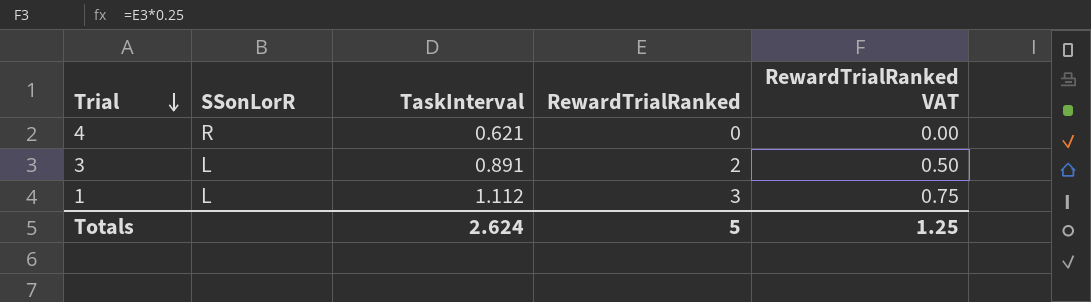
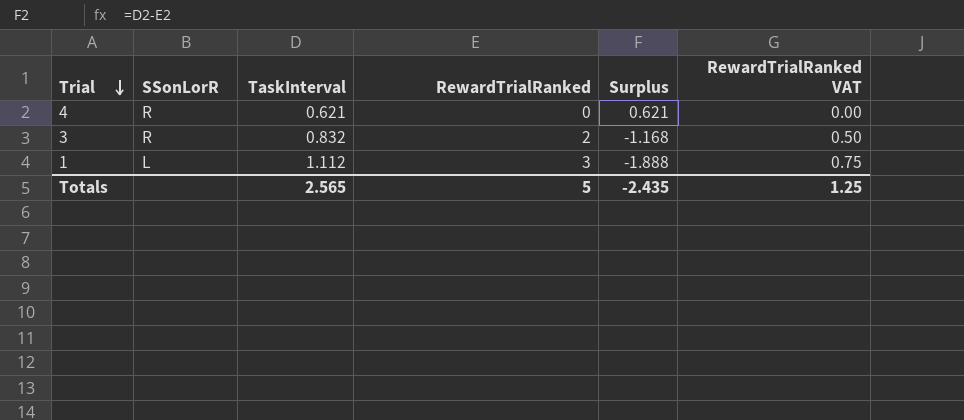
column Surplus | formula: none -> [TaskInterval] - [RewardTrialRanked]
3 | SSonLorR: L -> R
3 | TaskInterval: 0.891 -> 0.832
Totals | TaskInterval: 2.624 -> 2.565

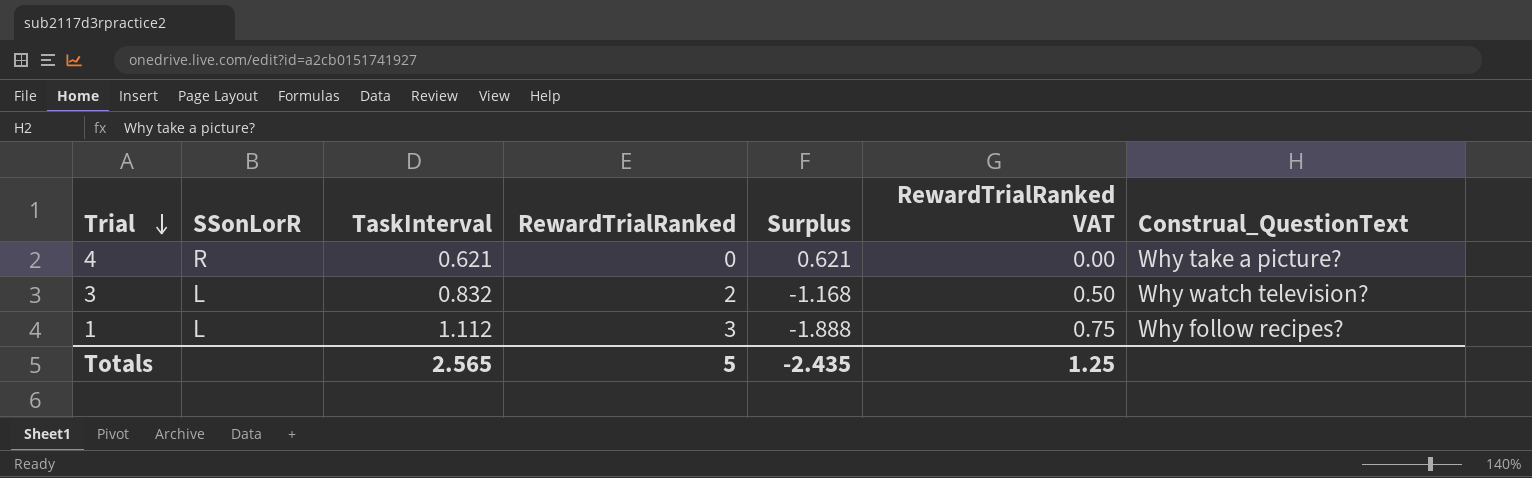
column Construal_QuestionText | position: none -> 7
3 | SSonLorR: R -> L

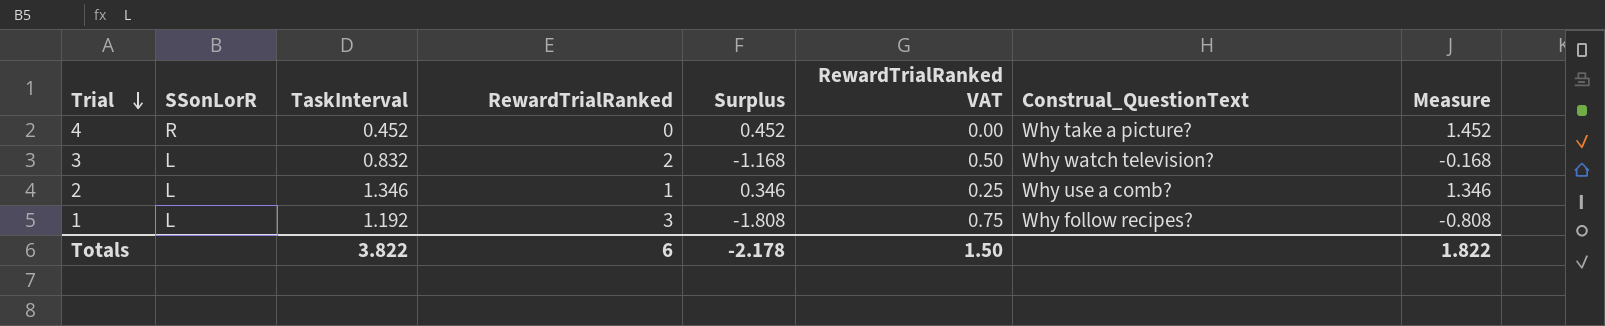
column Measure | formula: none -> [Surplus] + 1
4 | TaskInterval: 0.621 -> 0.452
4 | Surplus: 0.621 -> 0.452
row 2: none -> L | 1.346 | 1 | 0.346 | 0.25 | Why use a comb? | 1.346
1 | TaskInterval: 1.112 -> 1.192
1 | Surplus: -1.888 -> -1.808
Totals | TaskInterval: 2.565 -> 3.822
Totals | RewardTrialRanked: 5 -> 6
Totals | Surplus: -2.435 -> -2.178
Totals | RewardTrialRanked VAT: 1.25 -> 1.50

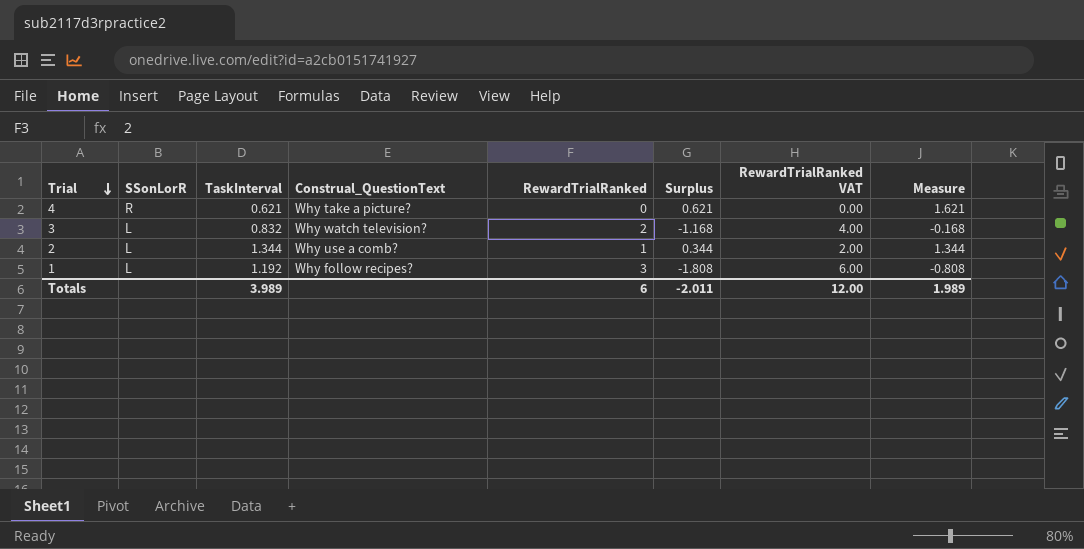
column Construal_QuestionText | position: 7 -> 4
column RewardTrialRanked VAT | formula: [RewardTrialRanked] * 0.25 -> [RewardTrialRanked] * 2
4 | TaskInterval: 0.452 -> 0.621
4 | Surplus: 0.452 -> 0.621
4 | Measure: 1.452 -> 1.621
2 | TaskInterval: 1.346 -> 1.344
2 | Surplus: 0.346 -> 0.344
2 | Measure: 1.346 -> 1.344
Totals | TaskInterval: 3.822 -> 3.989
Totals | Surplus: -2.178 -> -2.011
Totals | RewardTrialRanked VAT: 1.50 -> 12.00
Totals | Measure: 1.822 -> 1.989

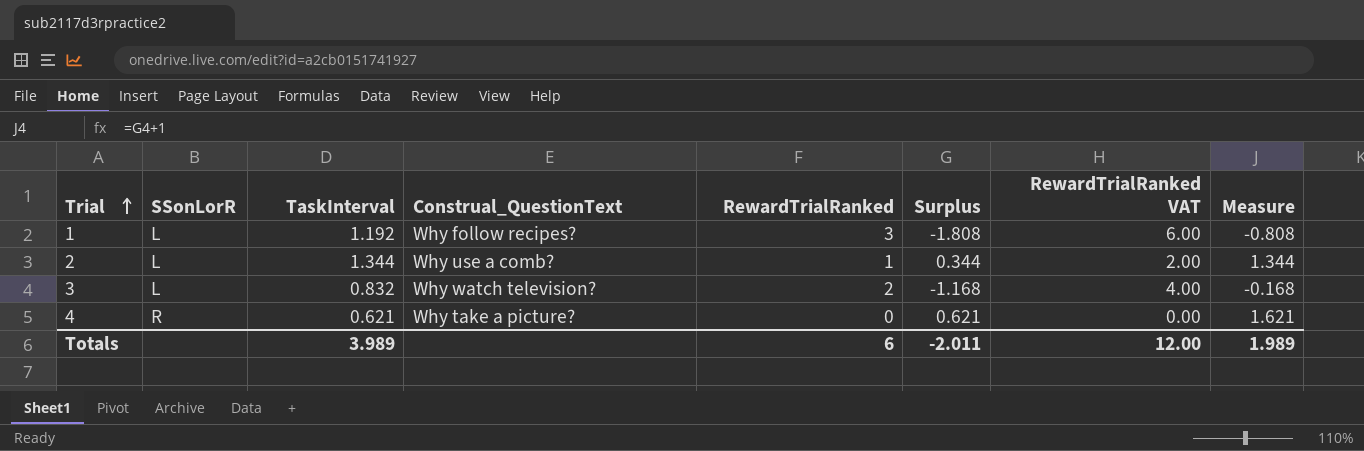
row order: Trial descending -> Trial ascending

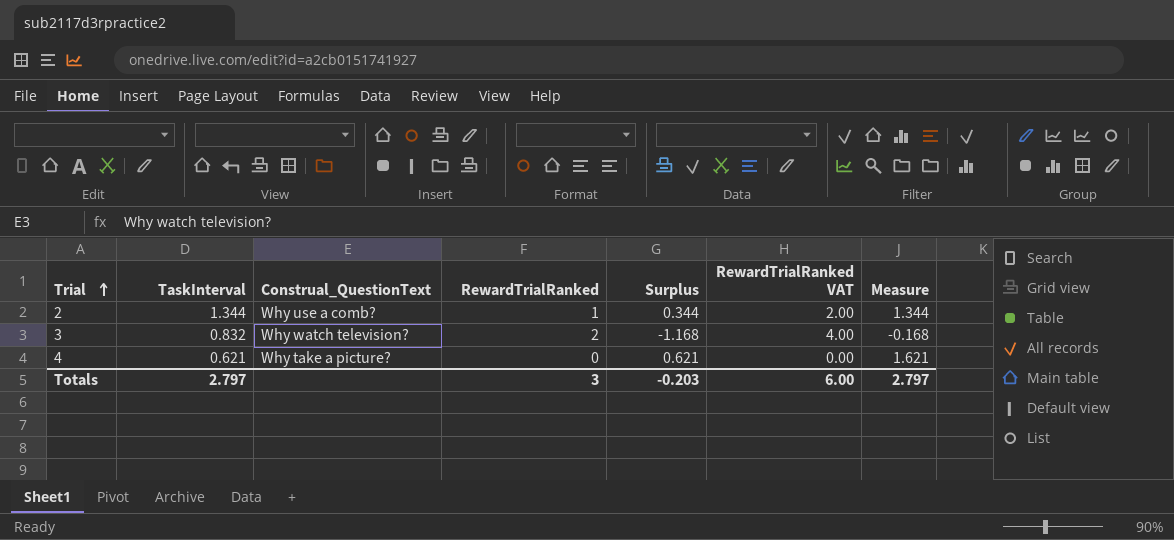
column SSonLorR | position: 2 -> none
row 1: L | 1.192 | Why follow recipes? | 3 | -1.808 | 6.00 | -0.808 -> none
Totals | TaskInterval: 3.989 -> 2.797
Totals | RewardTrialRanked: 6 -> 3
Totals | Surplus: -2.011 -> -0.203
Totals | RewardTrialRanked VAT: 12.00 -> 6.00
Totals | Measure: 1.989 -> 2.797

